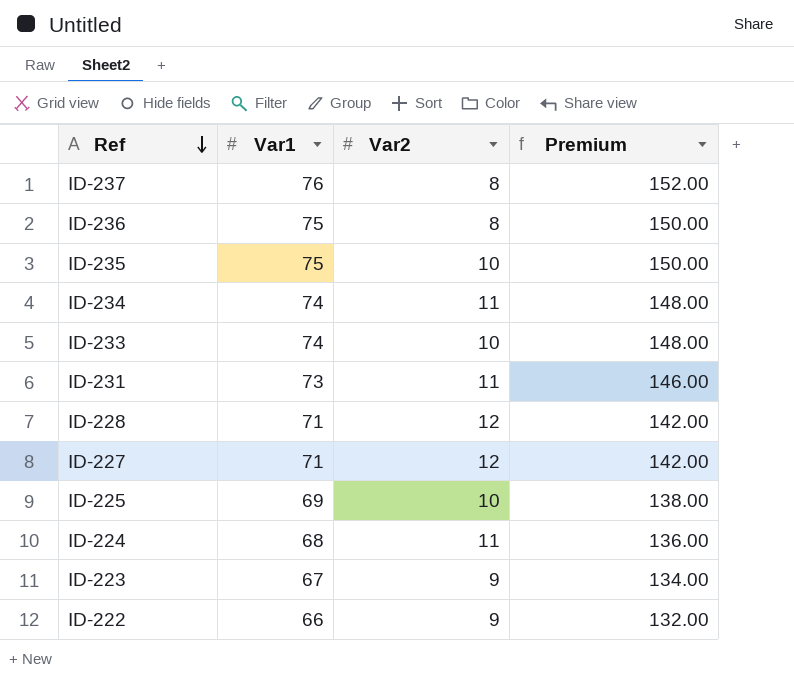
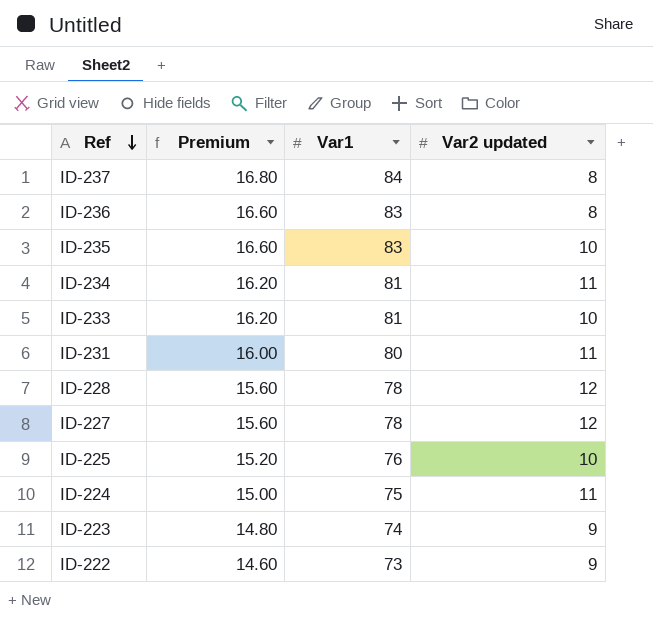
column Premium | formula: [Var1] * 2 -> [Var1] * 0.2
column Premium | position: 4 -> 2
column name: Var2 -> Var2 updated
ID-237 | Var1: 76 -> 84
ID-236 | Var1: 75 -> 83
ID-235 | Var1: 75 -> 83
ID-234 | Var1: 74 -> 81
ID-233 | Var1: 74 -> 81
ID-231 | Var1: 73 -> 80
ID-228 | Var1: 71 -> 78
ID-227 | Var1: 71 -> 78
ID-225 | Var1: 69 -> 76
ID-224 | Var1: 68 -> 75
ID-223 | Var1: 67 -> 74
ID-222 | Var1: 66 -> 73

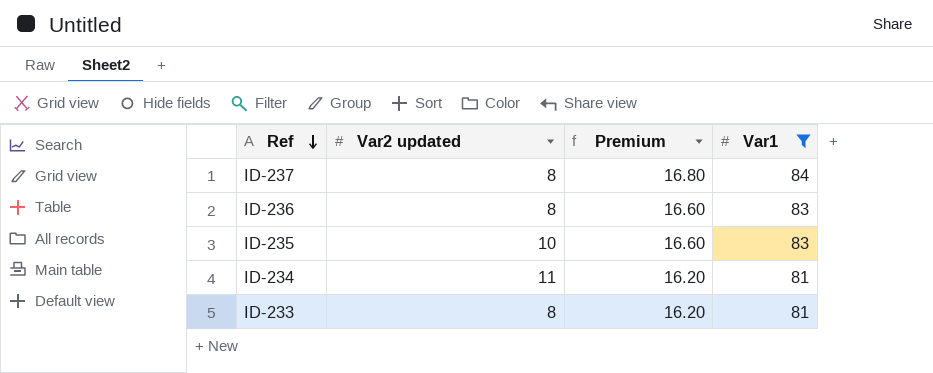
filter: none -> Var1 >= 81
column Var2 updated | position: 4 -> 2
ID-233 | Var2 updated: 10 -> 8

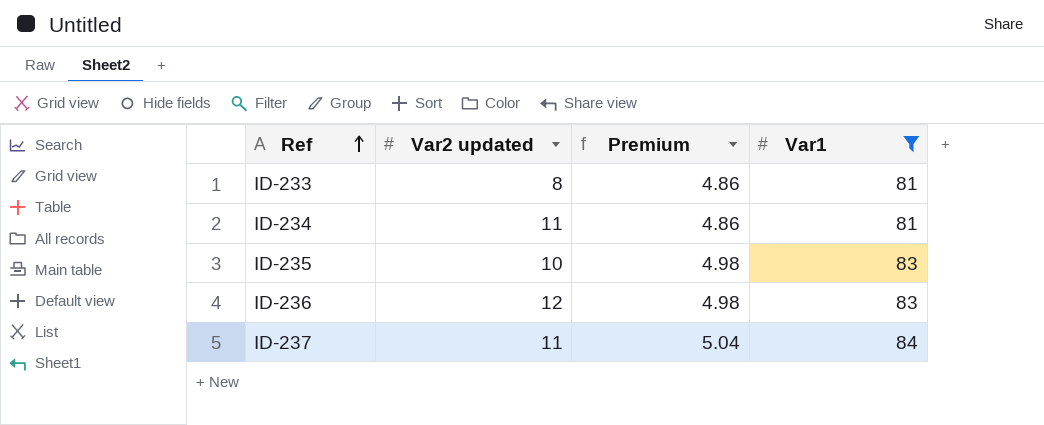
row order: Ref descending -> Ref ascending
column Premium | formula: [Var1] * 0.2 -> [Var1] * 0.06
ID-236 | Var2 updated: 8 -> 12
ID-237 | Var2 updated: 8 -> 11

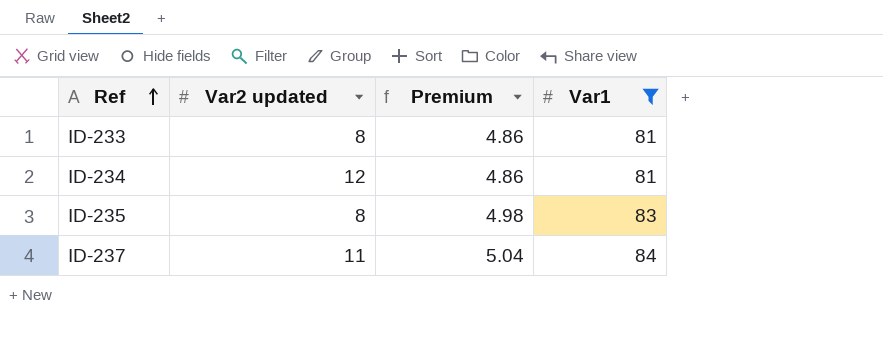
row ID-236: 12 | 4.98 | 83 -> none
ID-234 | Var2 updated: 11 -> 12
ID-235 | Var2 updated: 10 -> 8

